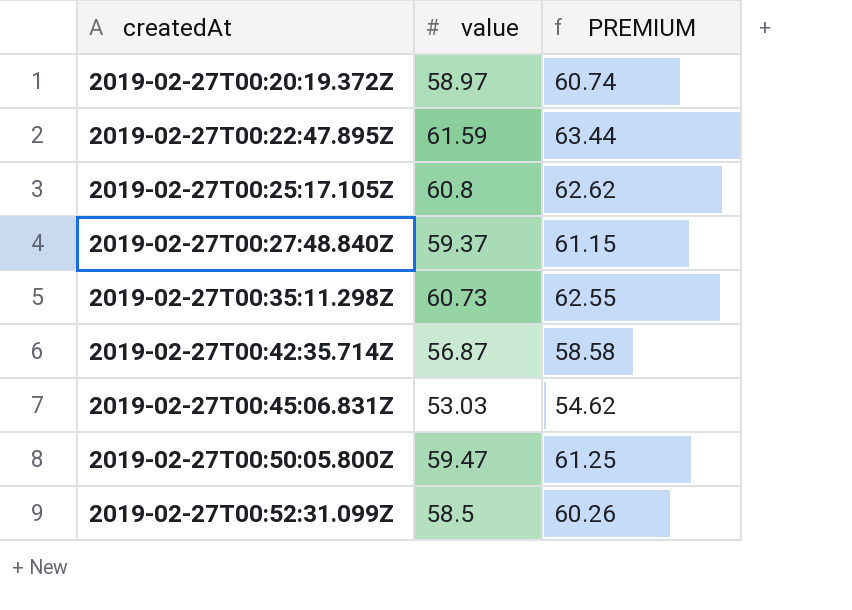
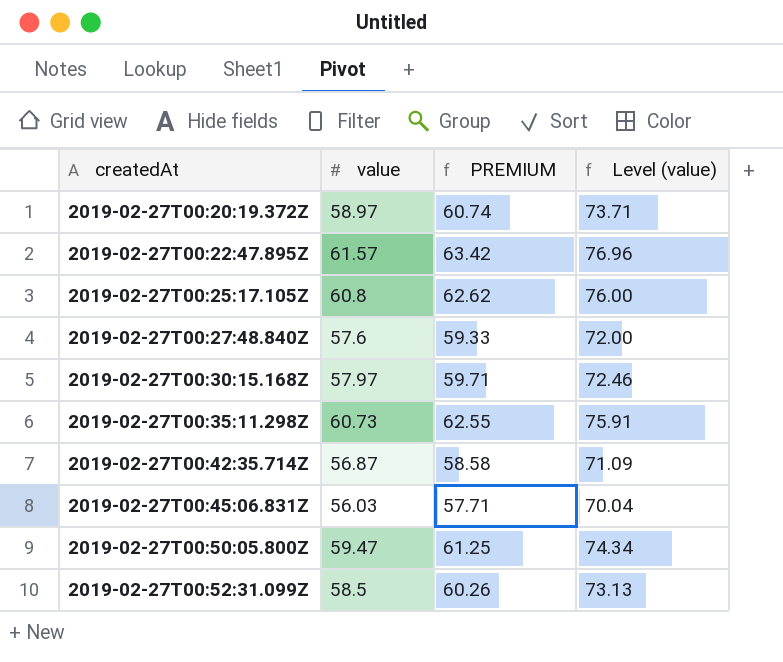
column Level (value) | formula: none -> [value] * 1.25
2019-02-27T00:22:47.895Z | value: 61.59 -> 61.57
2019-02-27T00:22:47.895Z | PREMIUM: 63.44 -> 63.42
2019-02-27T00:27:48.840Z | value: 59.37 -> 57.6
2019-02-27T00:27:48.840Z | PREMIUM: 61.15 -> 59.33
row 2019-02-27T00:30:15.168Z: none -> 57.97 | 59.71 | 72.46
2019-02-27T00:45:06.831Z | value: 53.03 -> 56.03
2019-02-27T00:45:06.831Z | PREMIUM: 54.62 -> 57.71

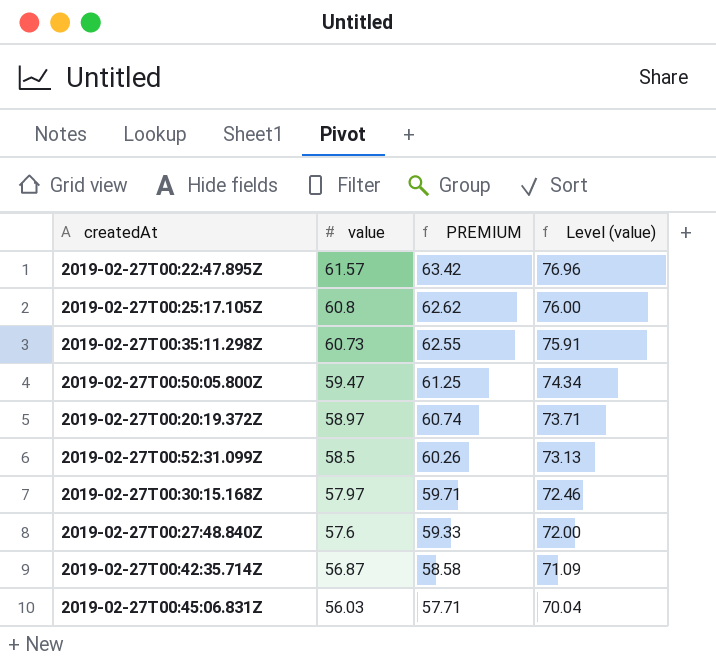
row order: createdAt ascending -> value descending

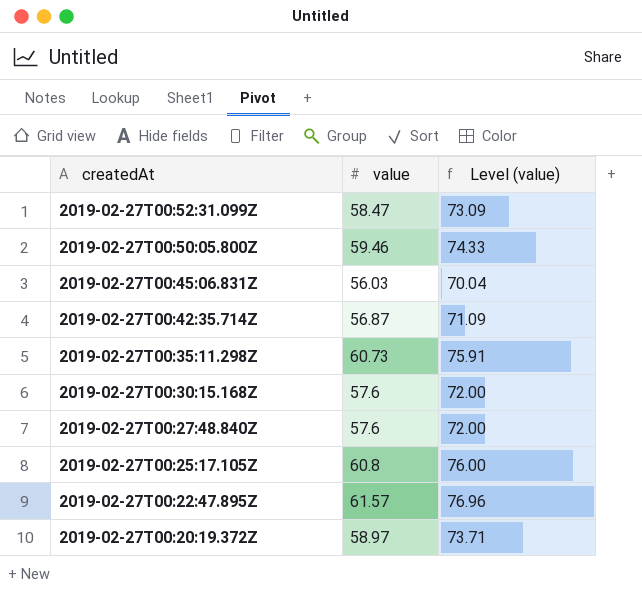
row order: value descending -> createdAt descending
column PREMIUM | formula: [value] * 1.03 -> none
2019-02-27T00:52:31.099Z | value: 58.5 -> 58.47
2019-02-27T00:52:31.099Z | Level (value): 73.13 -> 73.09
2019-02-27T00:50:05.800Z | value: 59.47 -> 59.46
2019-02-27T00:50:05.800Z | Level (value): 74.34 -> 74.33
2019-02-27T00:30:15.168Z | value: 57.97 -> 57.6
2019-02-27T00:30:15.168Z | Level (value): 72.46 -> 72.00

